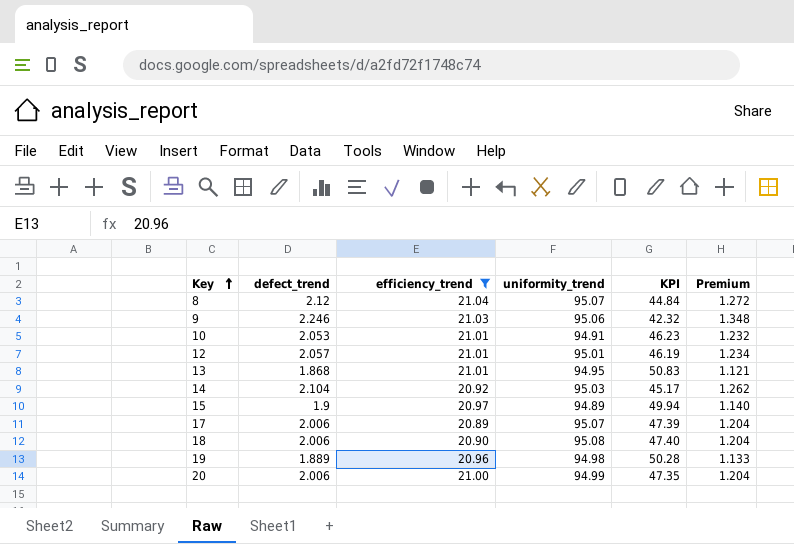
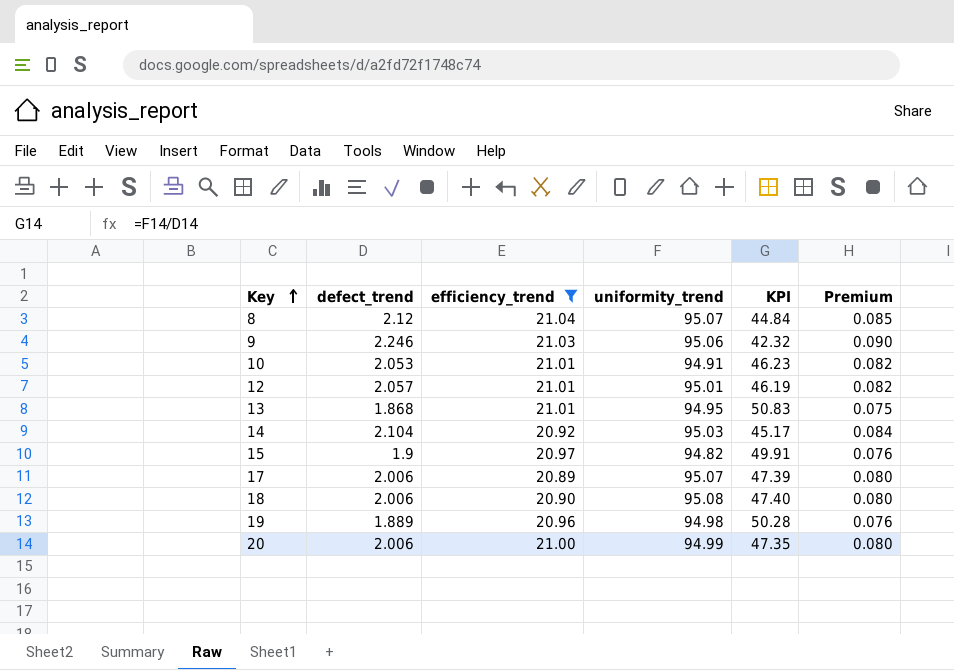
column Premium | formula: [defect_trend] * 0.6 -> [defect_trend] * 0.04
15 | uniformity_trend: 94.89 -> 94.82
15 | KPI: 49.94 -> 49.91

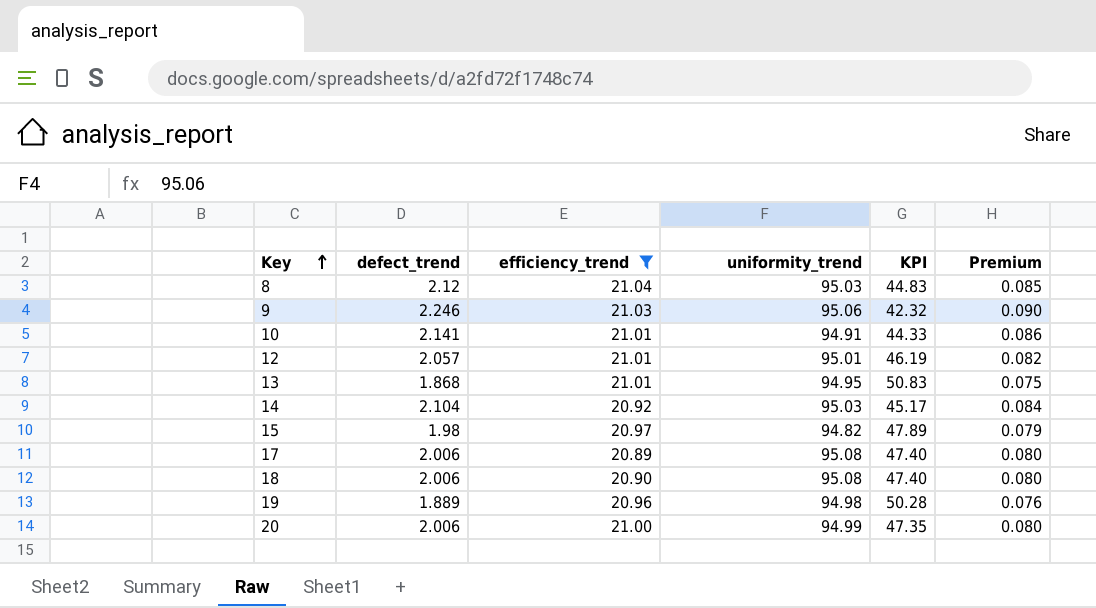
8 | uniformity_trend: 95.07 -> 95.03
8 | KPI: 44.84 -> 44.83
10 | defect_trend: 2.053 -> 2.141
10 | KPI: 46.23 -> 44.33
10 | Premium: 0.082 -> 0.086
15 | defect_trend: 1.9 -> 1.98
15 | KPI: 49.91 -> 47.89
15 | Premium: 0.076 -> 0.079
17 | uniformity_trend: 95.07 -> 95.08
17 | KPI: 47.39 -> 47.40

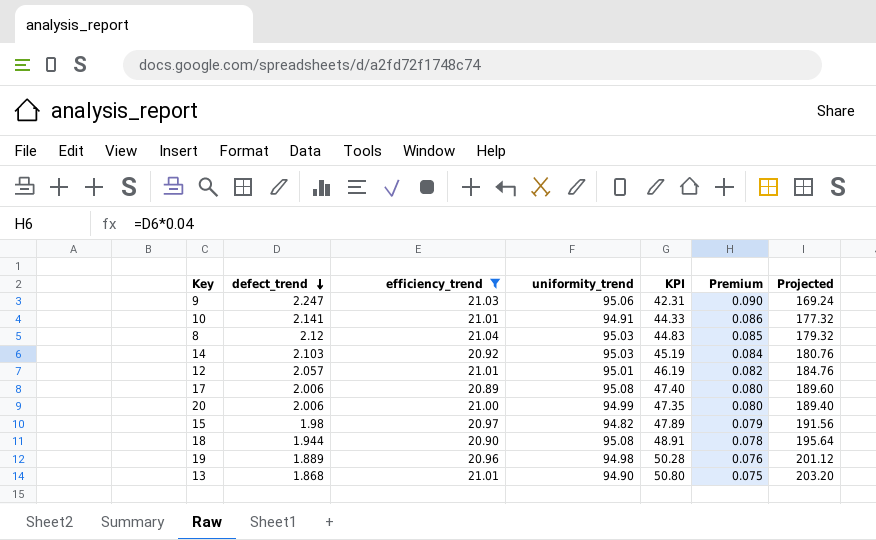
row order: Key ascending -> defect_trend descending
column Projected | formula: none -> [KPI] * 4
9 | defect_trend: 2.246 -> 2.247
9 | KPI: 42.32 -> 42.31
14 | defect_trend: 2.104 -> 2.103
14 | KPI: 45.17 -> 45.19
18 | defect_trend: 2.006 -> 1.944
18 | KPI: 47.40 -> 48.91
18 | Premium: 0.080 -> 0.078
13 | uniformity_trend: 94.95 -> 94.90
13 | KPI: 50.83 -> 50.80

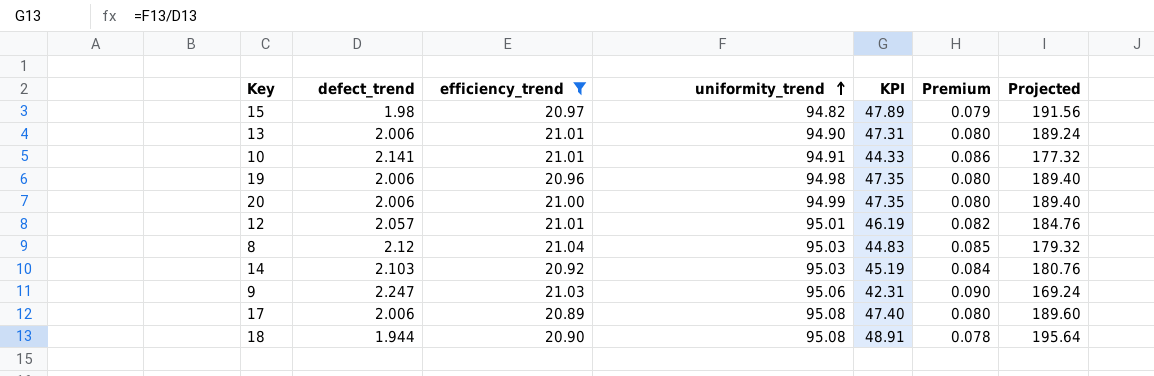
row order: defect_trend descending -> uniformity_trend ascending
13 | defect_trend: 1.868 -> 2.006
13 | KPI: 50.80 -> 47.31
13 | Premium: 0.075 -> 0.080
13 | Projected: 203.20 -> 189.24
19 | defect_trend: 1.889 -> 2.006
19 | KPI: 50.28 -> 47.35
19 | Premium: 0.076 -> 0.080
19 | Projected: 201.12 -> 189.40

